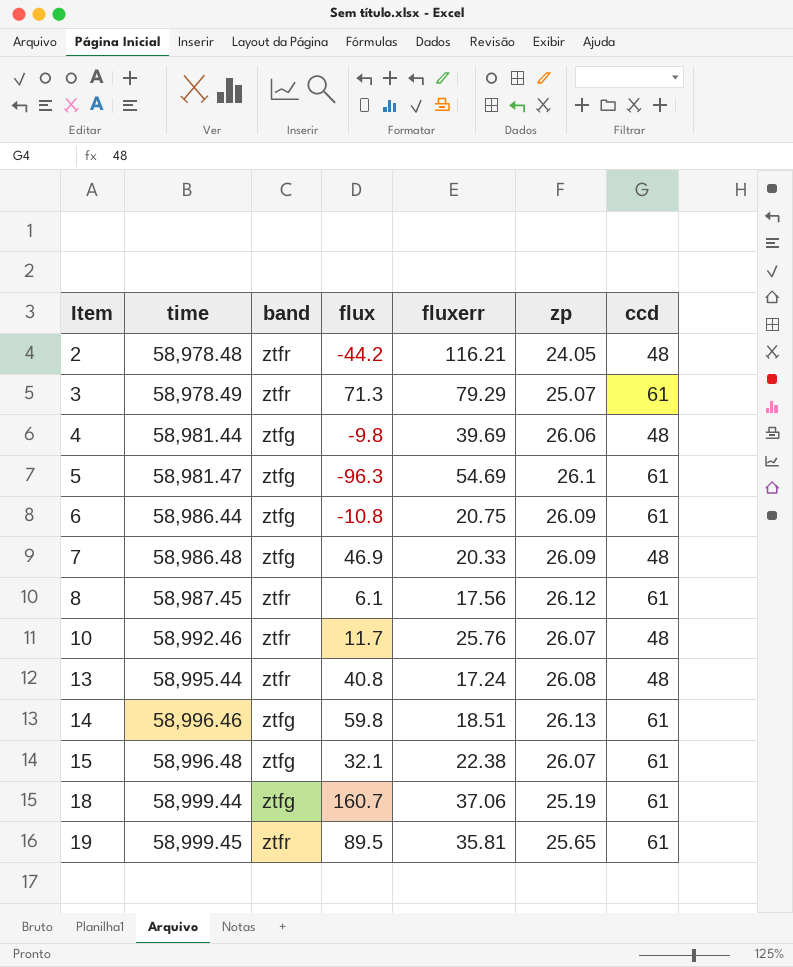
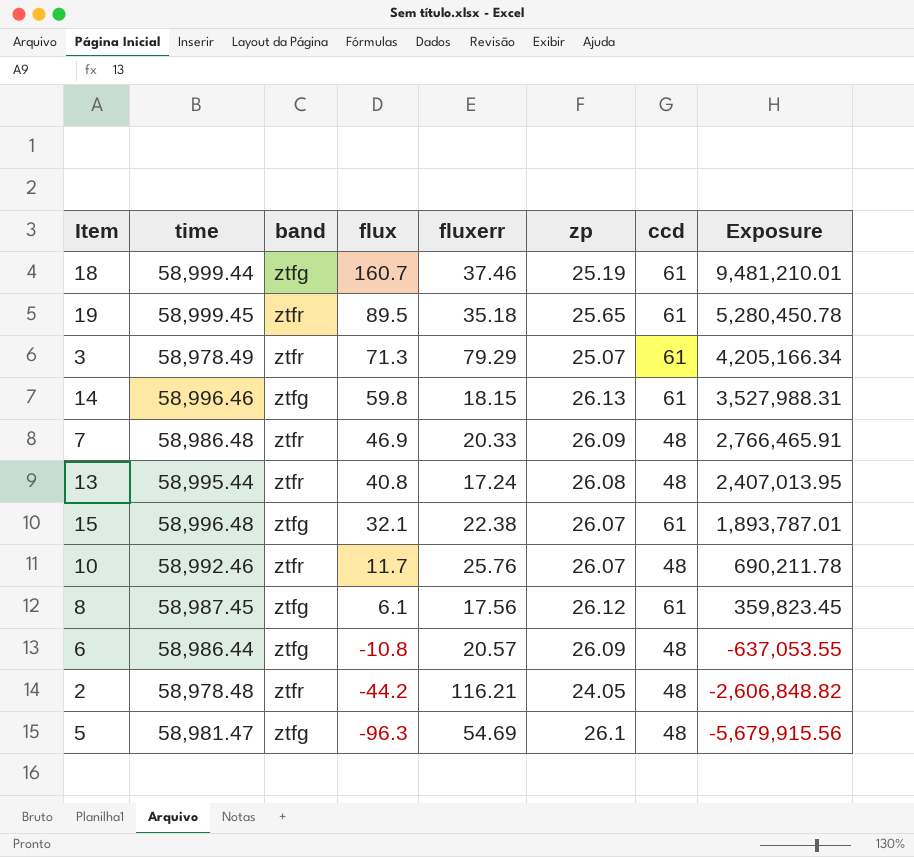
row order: Item ascending -> flux descending
column Exposure | formula: none -> [time] * [flux]
row 4: 58,981.44 | ztfg | -9.8 | 39.69 | 26.06 | 48 -> none
18 | fluxerr: 37.06 -> 37.46
19 | fluxerr: 35.81 -> 35.18
14 | fluxerr: 18.51 -> 18.15
7 | band: ztfg -> ztfr
8 | band: ztfr -> ztfg
6 | fluxerr: 20.75 -> 20.57
6 | ccd: 61 -> 48
5 | ccd: 61 -> 48

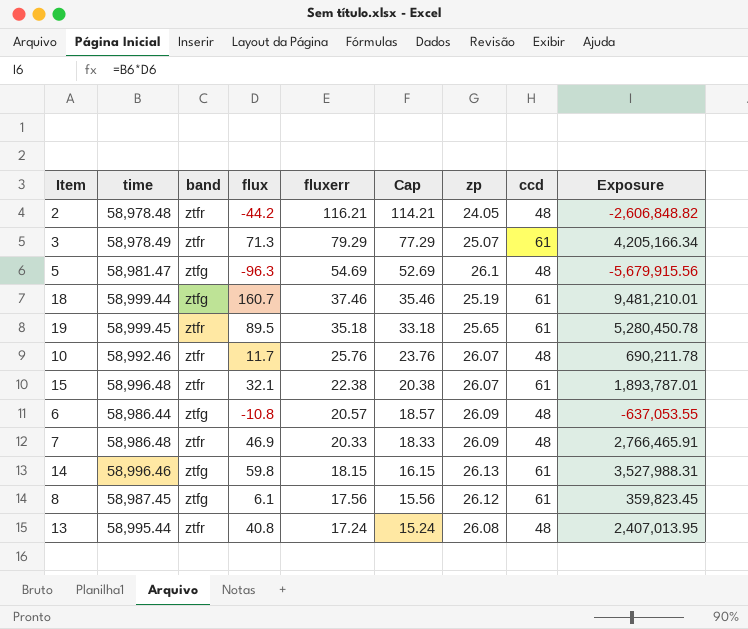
row order: flux descending -> fluxerr descending
column Cap | formula: none -> [fluxerr] - 2
15 | band: ztfg -> ztfr

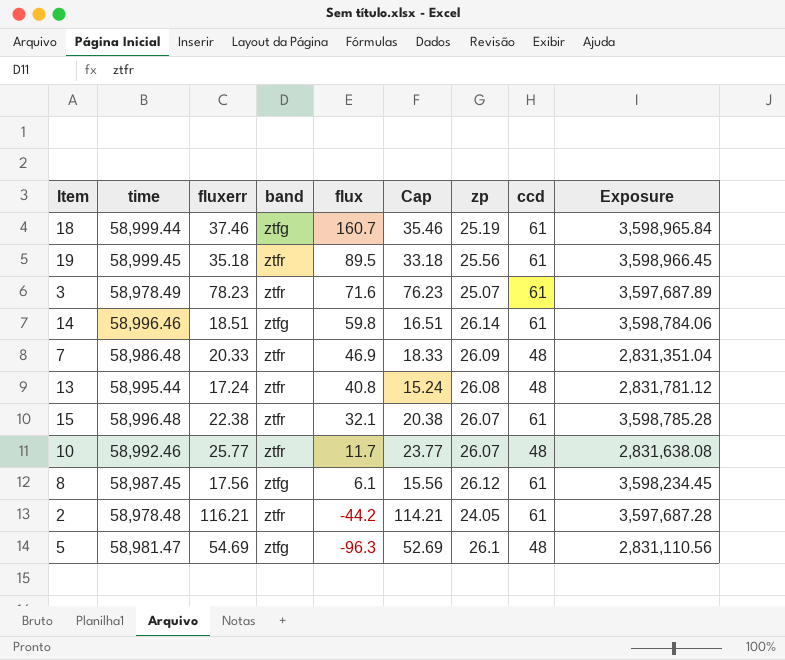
row order: fluxerr descending -> flux descending
column fluxerr | position: 5 -> 3
column Exposure | formula: [time] * [flux] -> [time] * [ccd]
row 6: 58,986.44 | ztfg | -10.8 | 20.57 | 18.57 | 26.09 | 48 | -637,053.55 -> none
19 | zp: 25.65 -> 25.56
3 | fluxerr: 79.29 -> 78.23
3 | flux: 71.3 -> 71.6
3 | Cap: 77.29 -> 76.23
14 | fluxerr: 18.15 -> 18.51
14 | Cap: 16.15 -> 16.51
14 | zp: 26.13 -> 26.14
10 | fluxerr: 25.76 -> 25.77
10 | Cap: 23.76 -> 23.77
2 | ccd: 48 -> 61

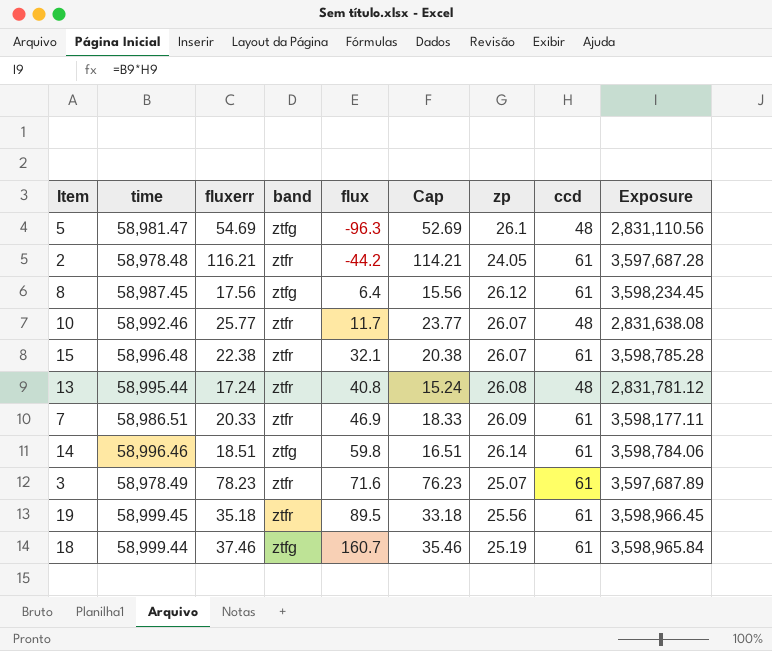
row order: flux descending -> flux ascending
8 | flux: 6.1 -> 6.4
7 | time: 58,986.48 -> 58,986.51
7 | ccd: 48 -> 61
7 | Exposure: 2,831,351.04 -> 3,598,177.11

